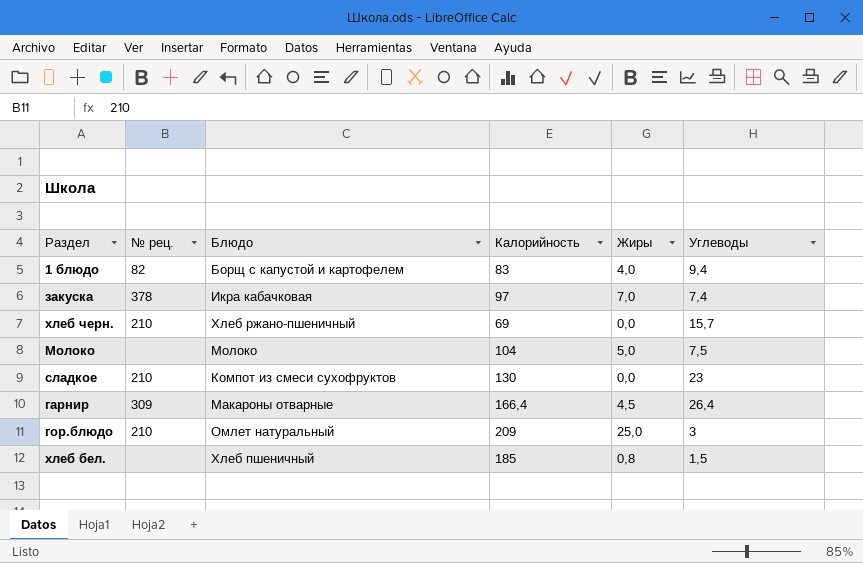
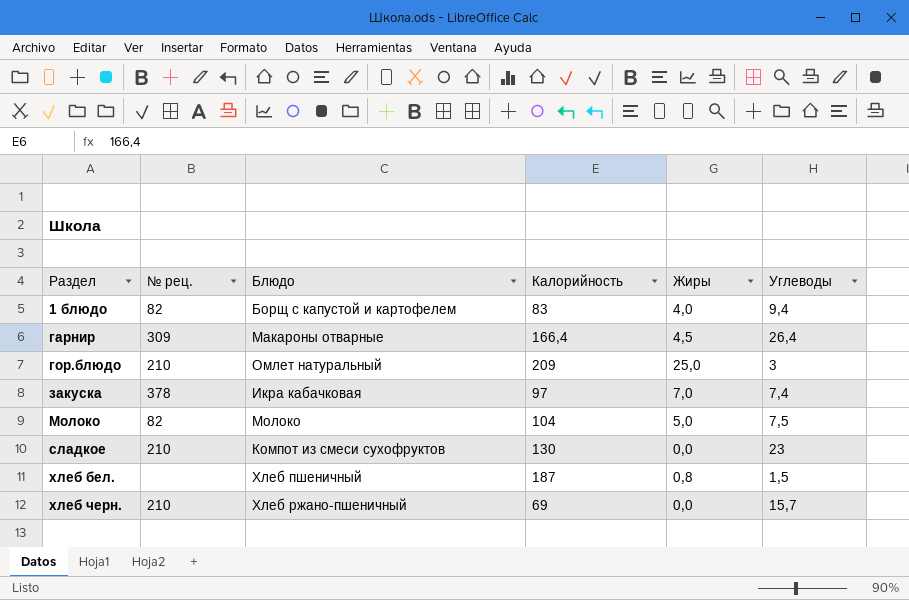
row order: none -> Раздел ascending
Молоко | № рец.: none -> 82
хлеб бел. | Калорийность: 185 -> 187

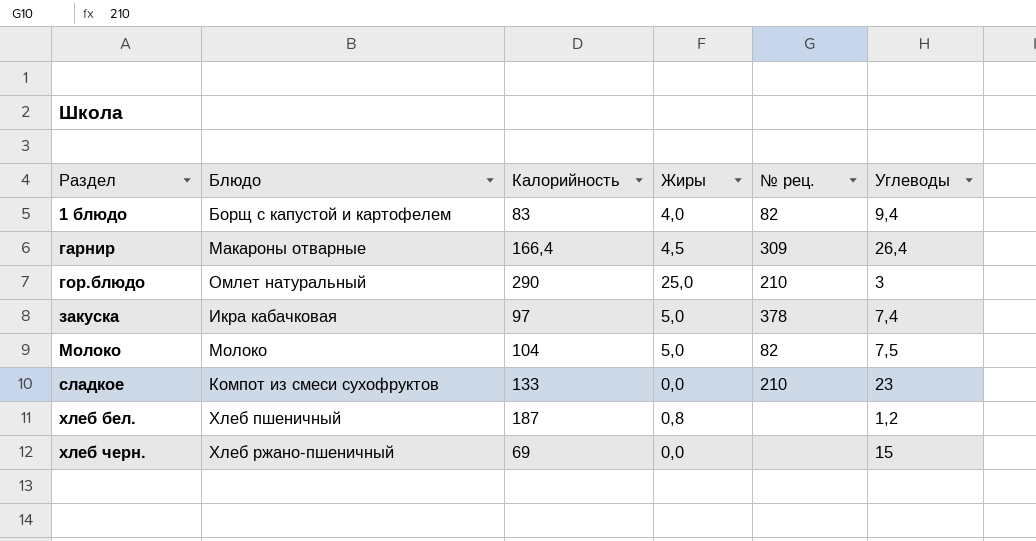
column № рец. | position: 2 -> 5
гор.блюдо | Калорийность: 209 -> 290
закуска | Жиры: 7,0 -> 5,0
сладкое | Калорийность: 130 -> 133
хлеб бел. | Углеводы: 1,5 -> 1,2
хлеб черн. | № рец.: 210 -> none
хлеб черн. | Углеводы: 15,7 -> 15

